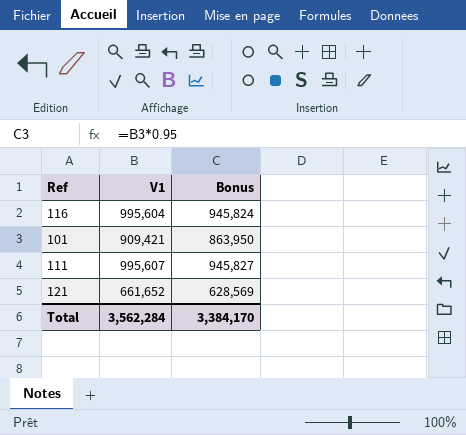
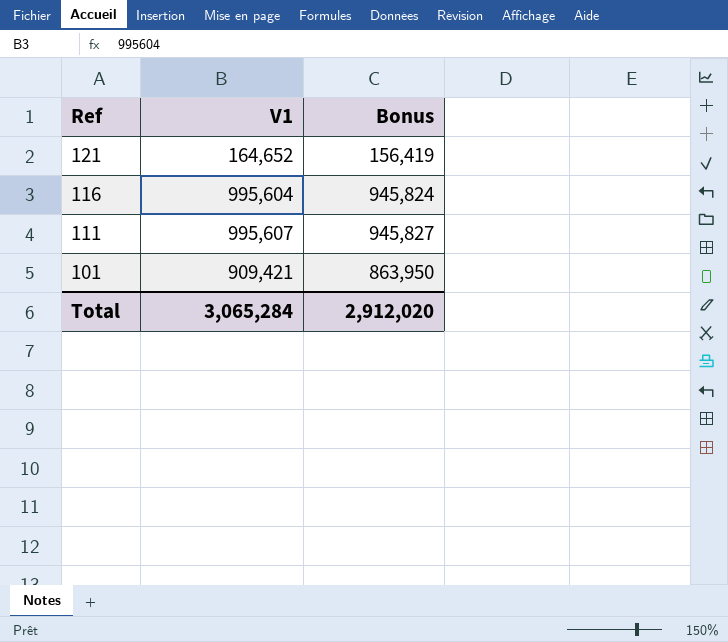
row order: none -> Ref descending
121 | V1: 661,652 -> 164,652
121 | Bonus: 628,569 -> 156,419
Total | V1: 3,562,284 -> 3,065,284
Total | Bonus: 3,384,170 -> 2,912,020

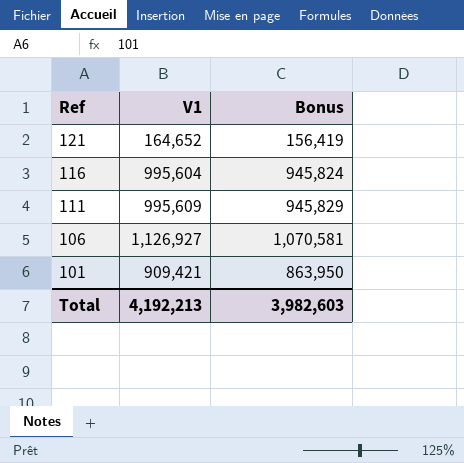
111 | V1: 995,607 -> 995,609
111 | Bonus: 945,827 -> 945,829
row 106: none -> 1,126,927 | 1,070,581
Total | V1: 3,065,284 -> 4,192,213
Total | Bonus: 2,912,020 -> 3,982,603

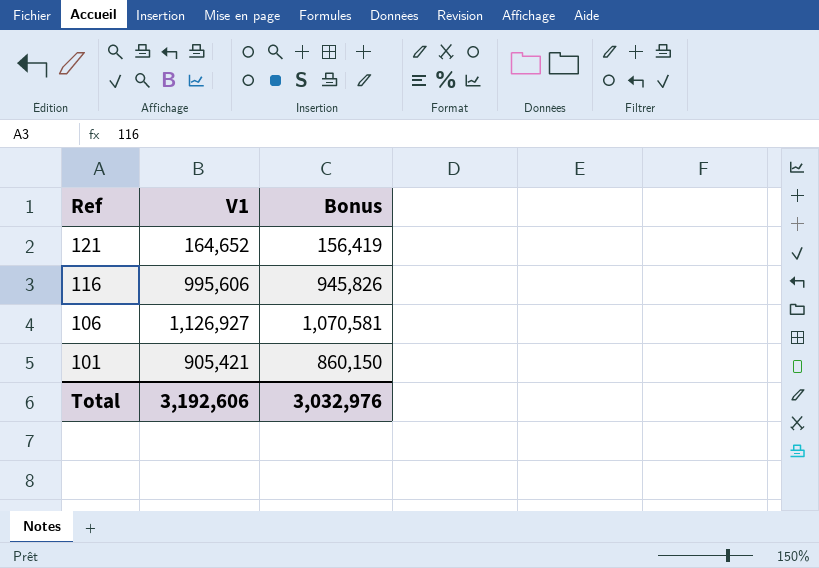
row 111: 995,609 | 945,829 -> none
116 | V1: 995,604 -> 995,606
116 | Bonus: 945,824 -> 945,826
101 | V1: 909,421 -> 905,421
101 | Bonus: 863,950 -> 860,150
Total | V1: 4,192,213 -> 3,192,606
Total | Bonus: 3,982,603 -> 3,032,976

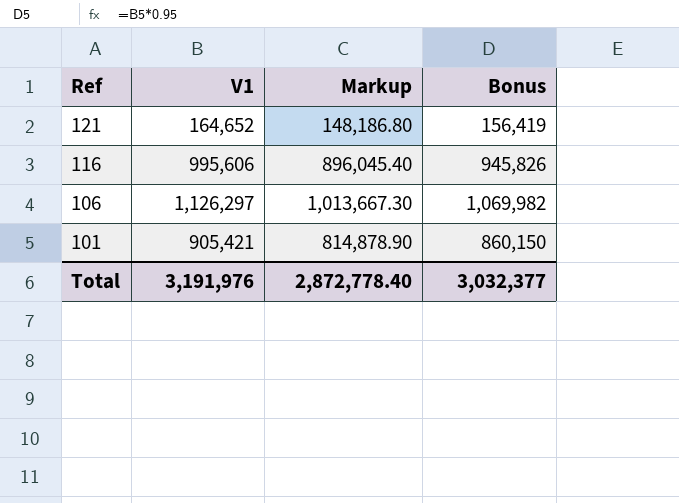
column Markup | formula: none -> [V1] * 0.9
106 | V1: 1,126,927 -> 1,126,297
106 | Bonus: 1,070,581 -> 1,069,982
Total | V1: 3,192,606 -> 3,191,976
Total | Bonus: 3,032,976 -> 3,032,377

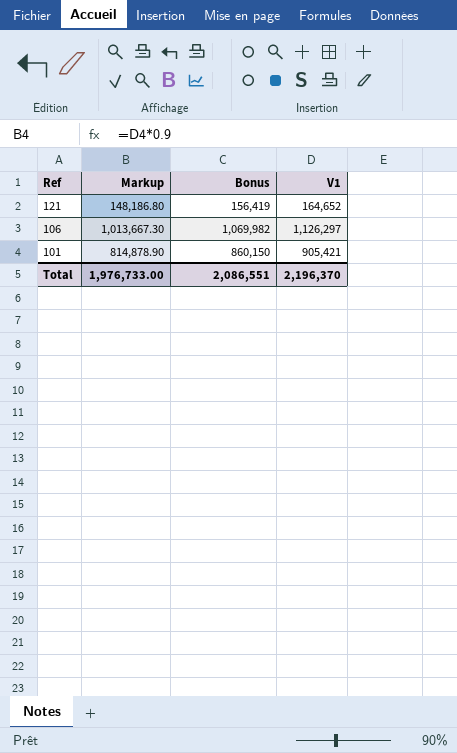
column V1 | position: 2 -> 4
row 116: 995,606 | 896,045.40 | 945,826 -> none
Total | Markup: 2,872,778.40 -> 1,976,733.00
Total | Bonus: 3,032,377 -> 2,086,551
Total | V1: 3,191,976 -> 2,196,370

